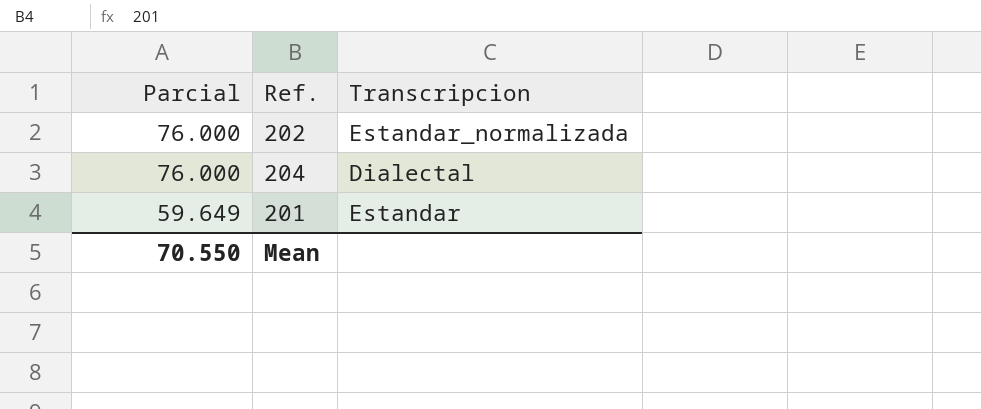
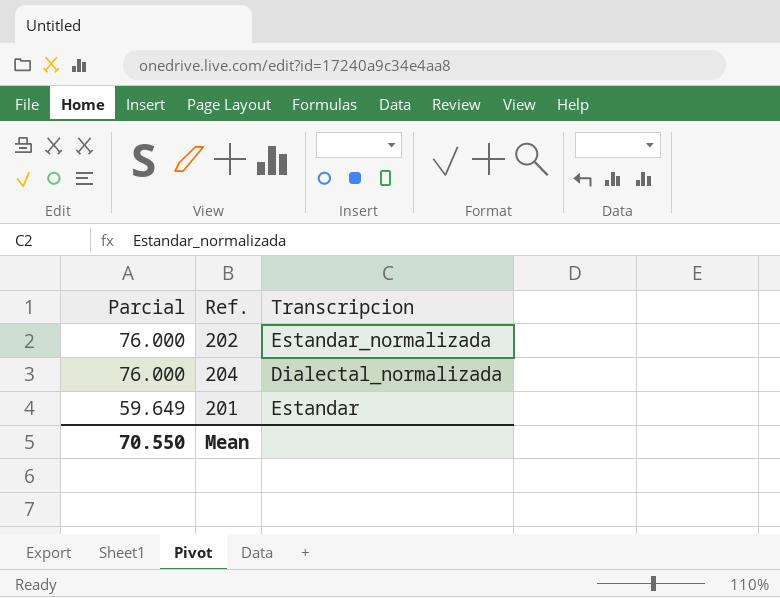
204 | Transcripcion: Dialectal -> Dialectal_normalizada

